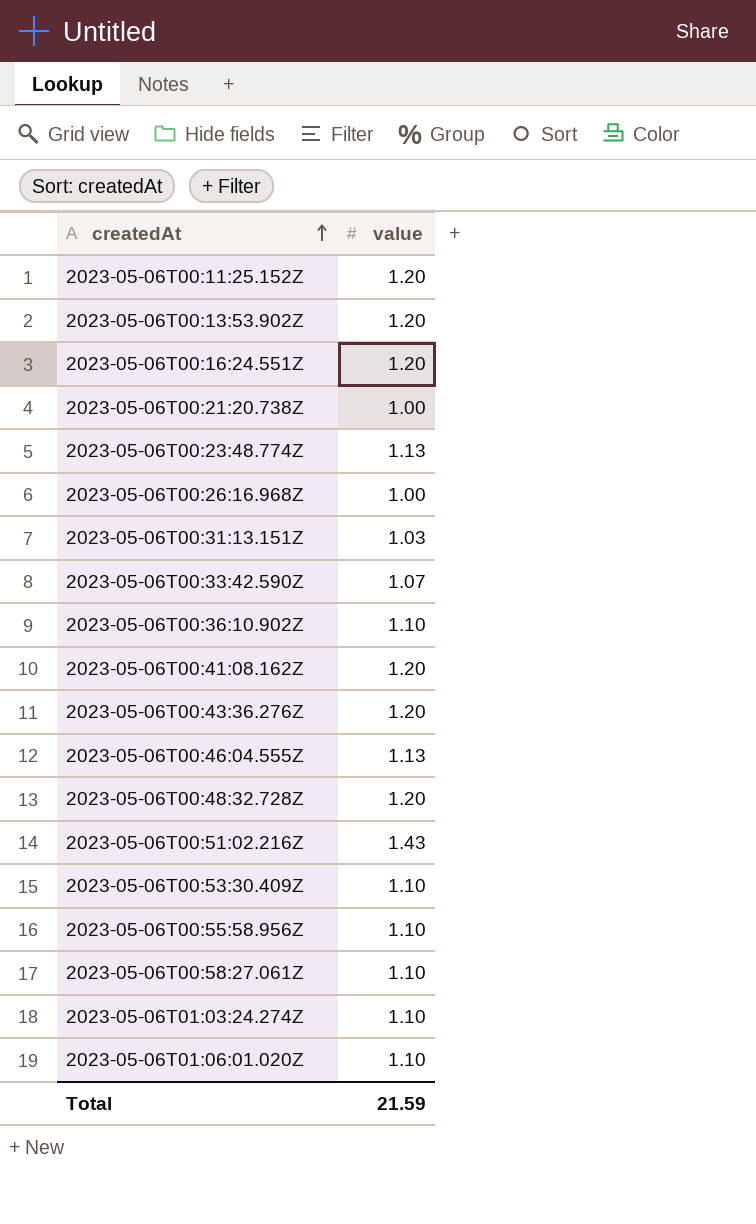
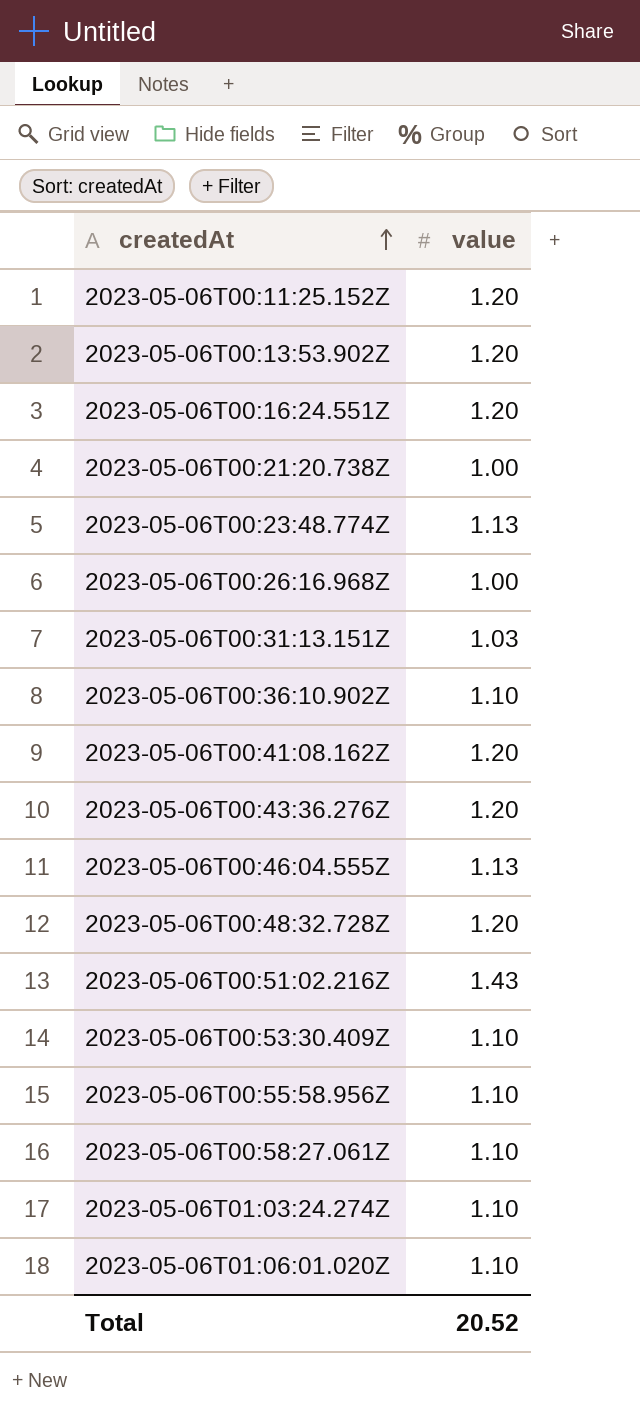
row 2023-05-06T00:33:42.590Z: 1.07 -> none
Total | value: 21.59 -> 20.52

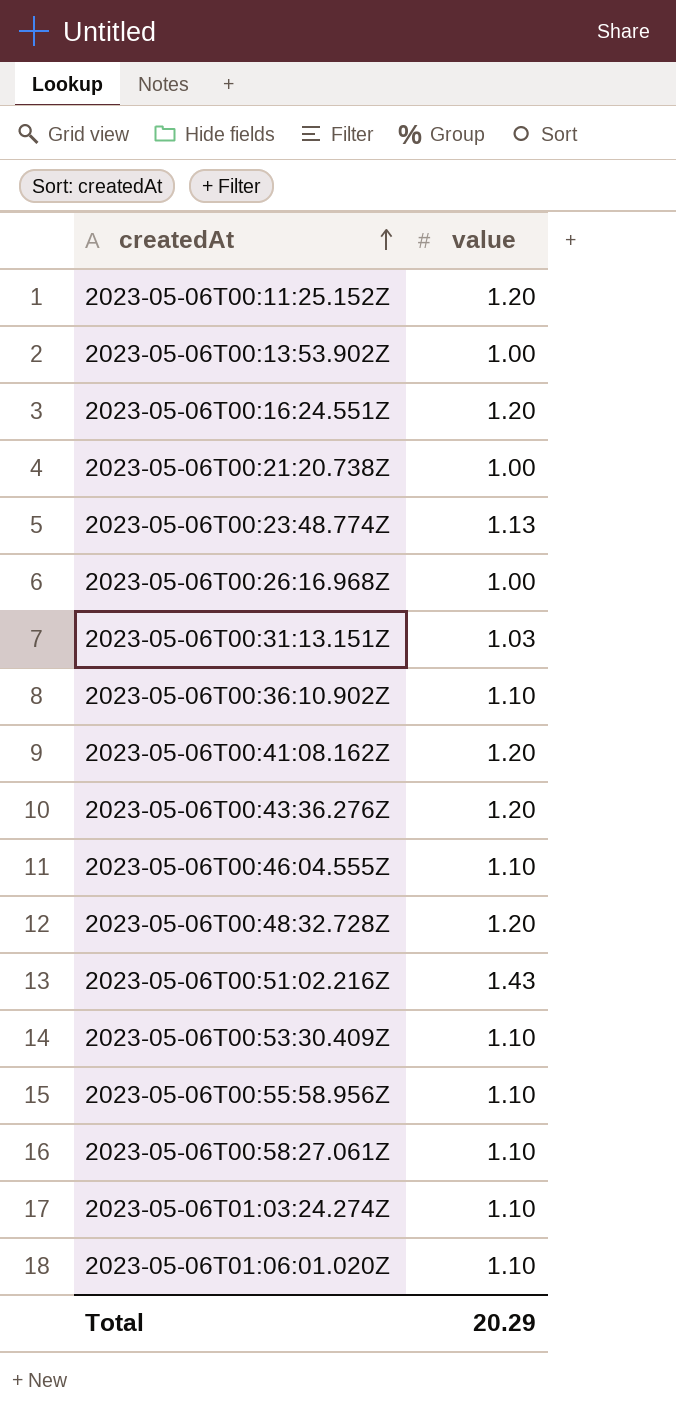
2023-05-06T00:13:53.902Z | value: 1.20 -> 1.00
2023-05-06T00:46:04.555Z | value: 1.13 -> 1.10
Total | value: 20.52 -> 20.29

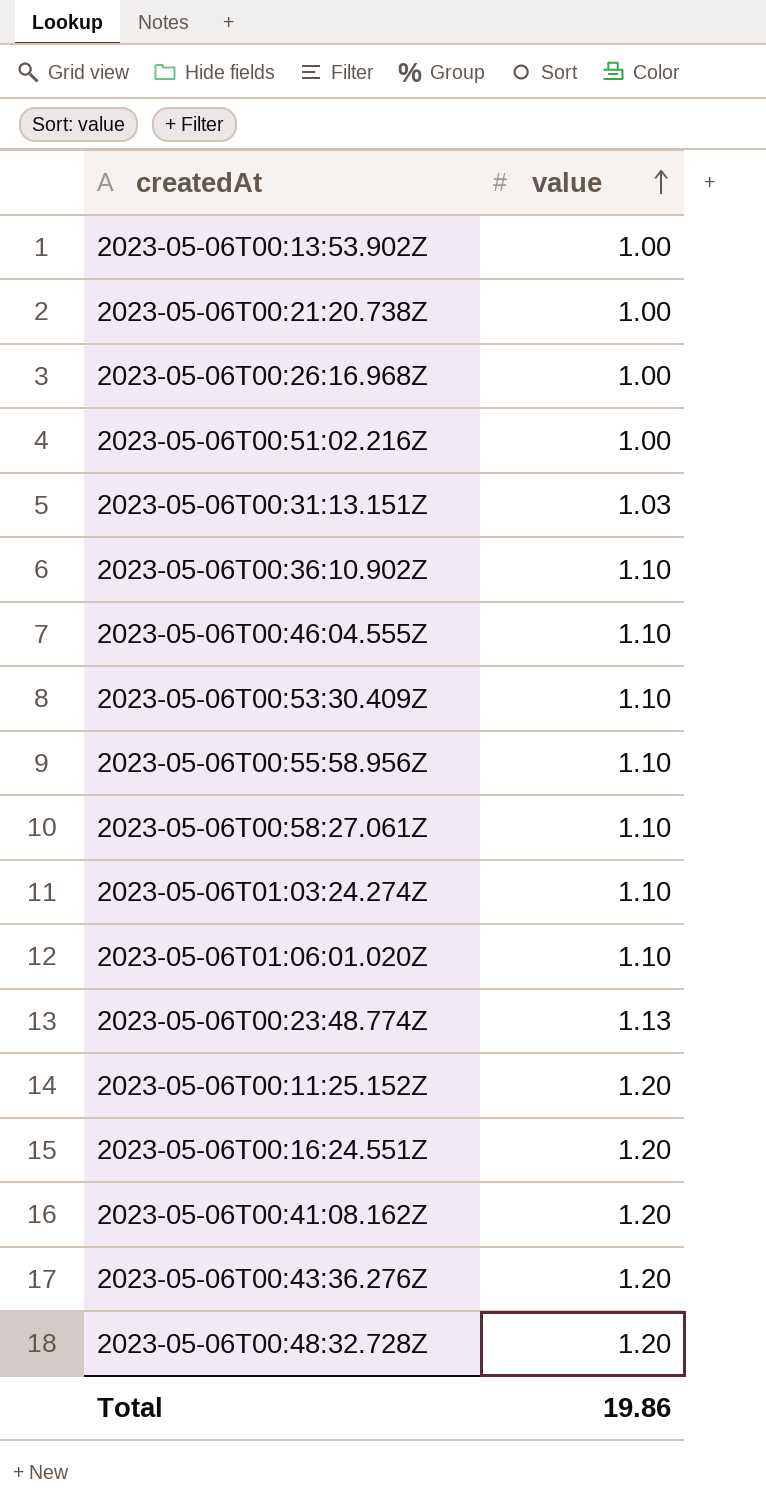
row order: createdAt ascending -> value ascending
2023-05-06T00:51:02.216Z | value: 1.43 -> 1.00
Total | value: 20.29 -> 19.86

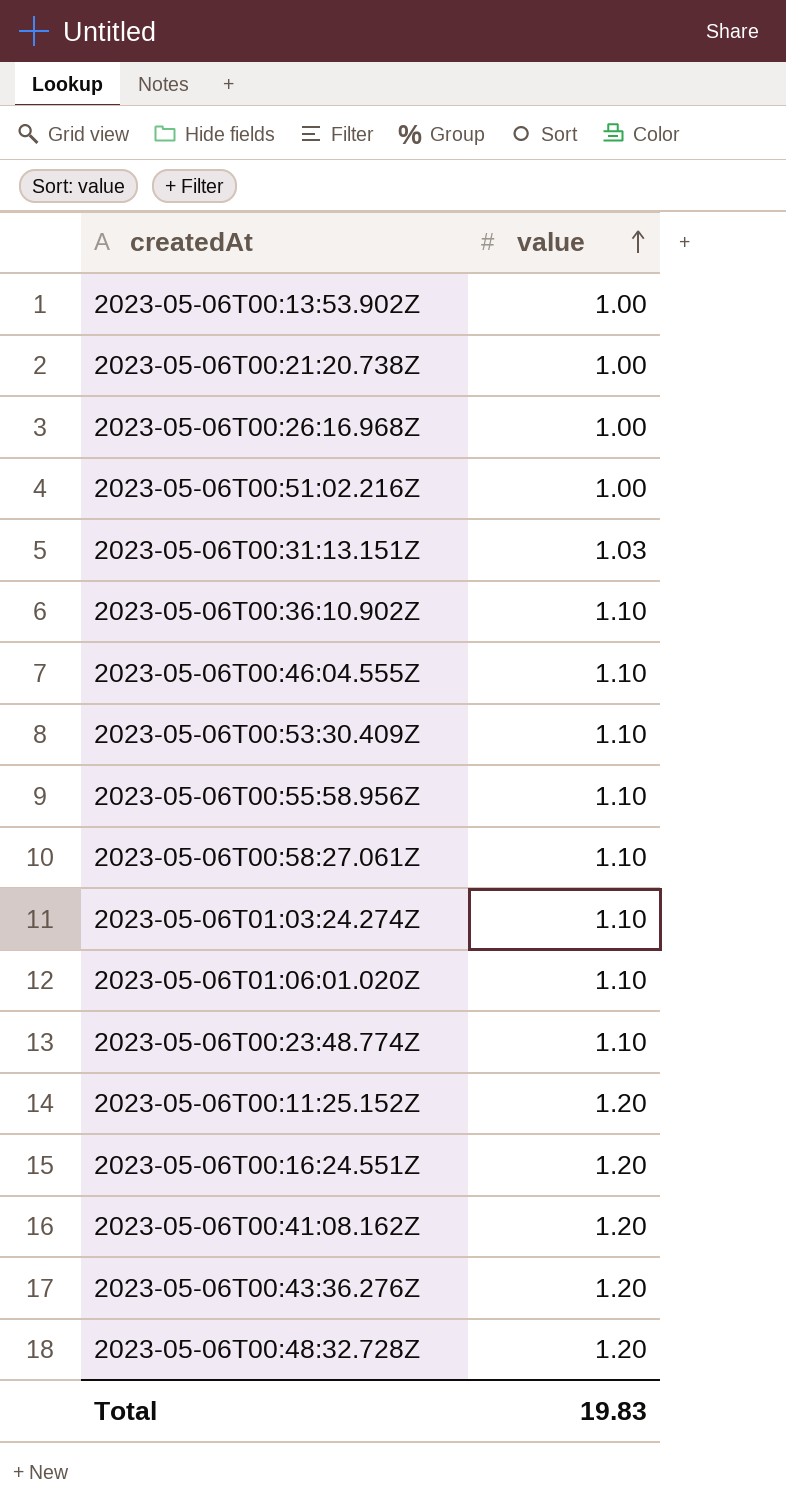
2023-05-06T00:23:48.774Z | value: 1.13 -> 1.10
Total | value: 19.86 -> 19.83

